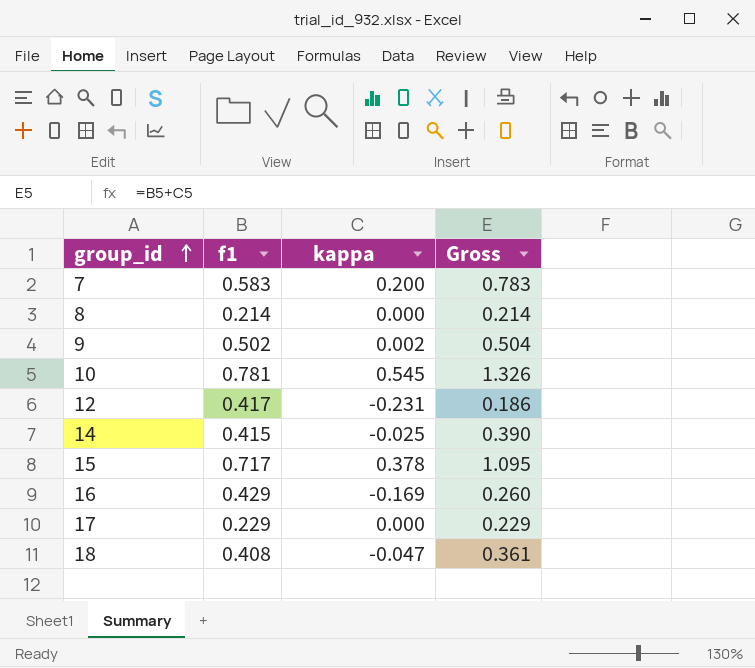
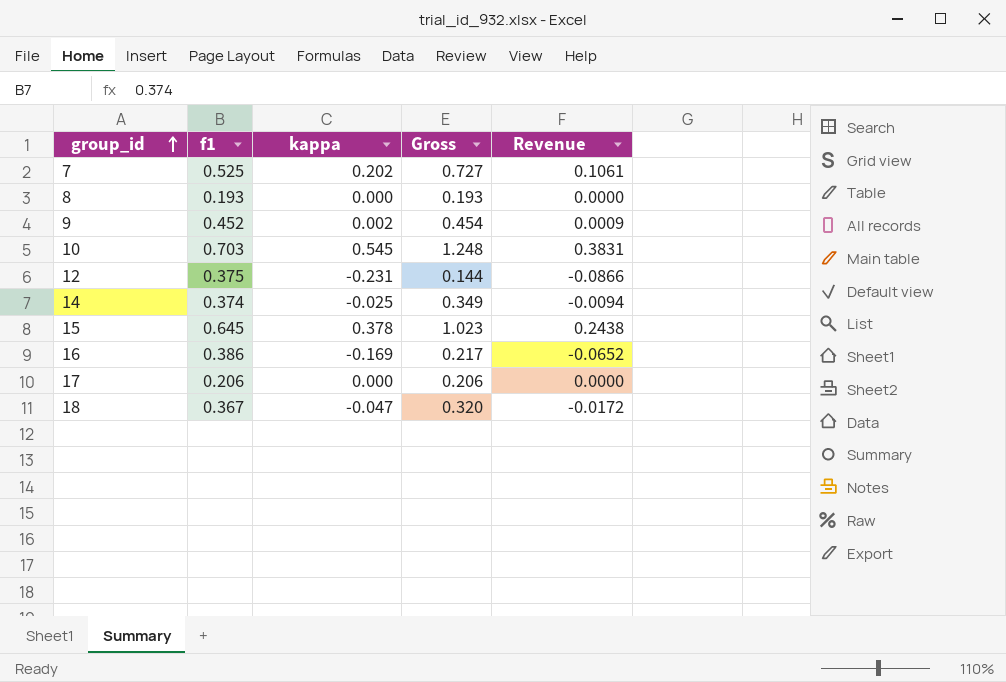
column Revenue | formula: none -> [f1] * [kappa]
7 | f1: 0.583 -> 0.525
7 | kappa: 0.200 -> 0.202
7 | Gross: 0.783 -> 0.727
8 | f1: 0.214 -> 0.193
8 | Gross: 0.214 -> 0.193
9 | f1: 0.502 -> 0.452
9 | Gross: 0.504 -> 0.454
10 | f1: 0.781 -> 0.703
10 | Gross: 1.326 -> 1.248
12 | f1: 0.417 -> 0.375
12 | Gross: 0.186 -> 0.144
14 | f1: 0.415 -> 0.374
14 | Gross: 0.390 -> 0.349
15 | f1: 0.717 -> 0.645
15 | Gross: 1.095 -> 1.023
16 | f1: 0.429 -> 0.386
16 | Gross: 0.260 -> 0.217
17 | f1: 0.229 -> 0.206
17 | Gross: 0.229 -> 0.206
18 | f1: 0.408 -> 0.367
18 | Gross: 0.361 -> 0.320

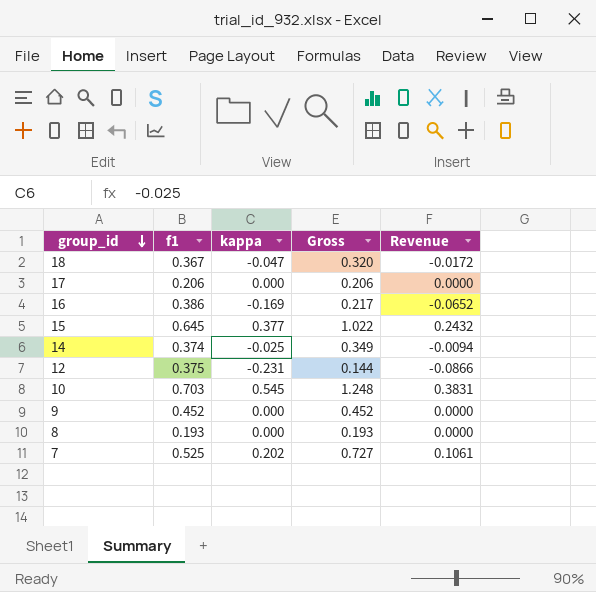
row order: group_id ascending -> group_id descending
15 | kappa: 0.378 -> 0.377
15 | Gross: 1.023 -> 1.022
15 | Revenue: 0.2438 -> 0.2432
9 | kappa: 0.002 -> 0.000
9 | Gross: 0.454 -> 0.452
9 | Revenue: 0.0009 -> 0.0000

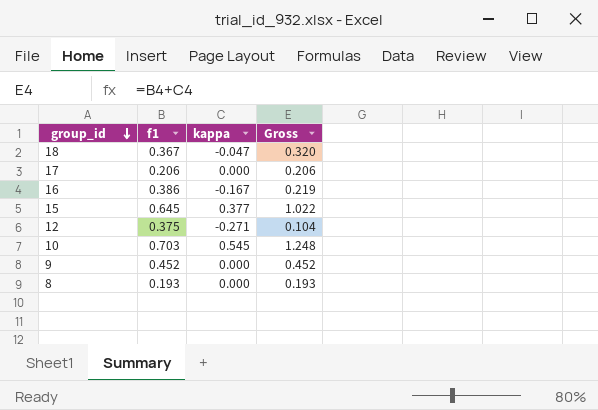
column Revenue | formula: [f1] * [kappa] -> none
row 14: 0.374 | -0.025 | 0.349 | -0.0094 -> none
row 7: 0.525 | 0.202 | 0.727 | 0.1061 -> none
16 | kappa: -0.169 -> -0.167
16 | Gross: 0.217 -> 0.219
12 | kappa: -0.231 -> -0.271
12 | Gross: 0.144 -> 0.104

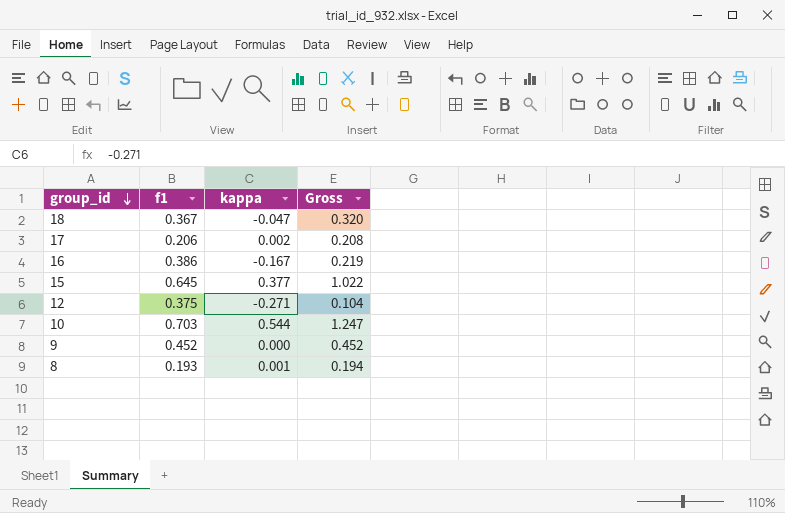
17 | kappa: 0.000 -> 0.002
17 | Gross: 0.206 -> 0.208
10 | kappa: 0.545 -> 0.544
10 | Gross: 1.248 -> 1.247
8 | kappa: 0.000 -> 0.001
8 | Gross: 0.193 -> 0.194

